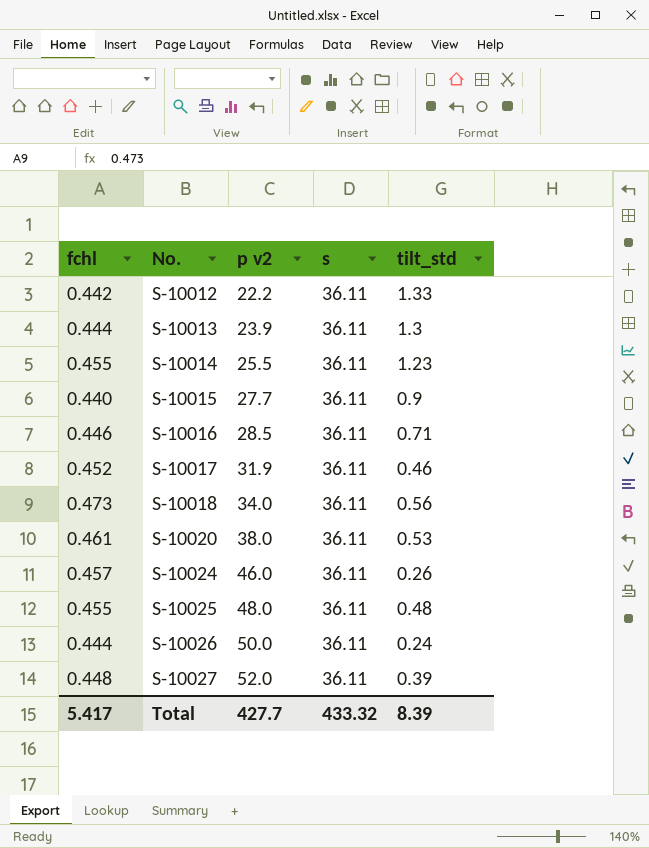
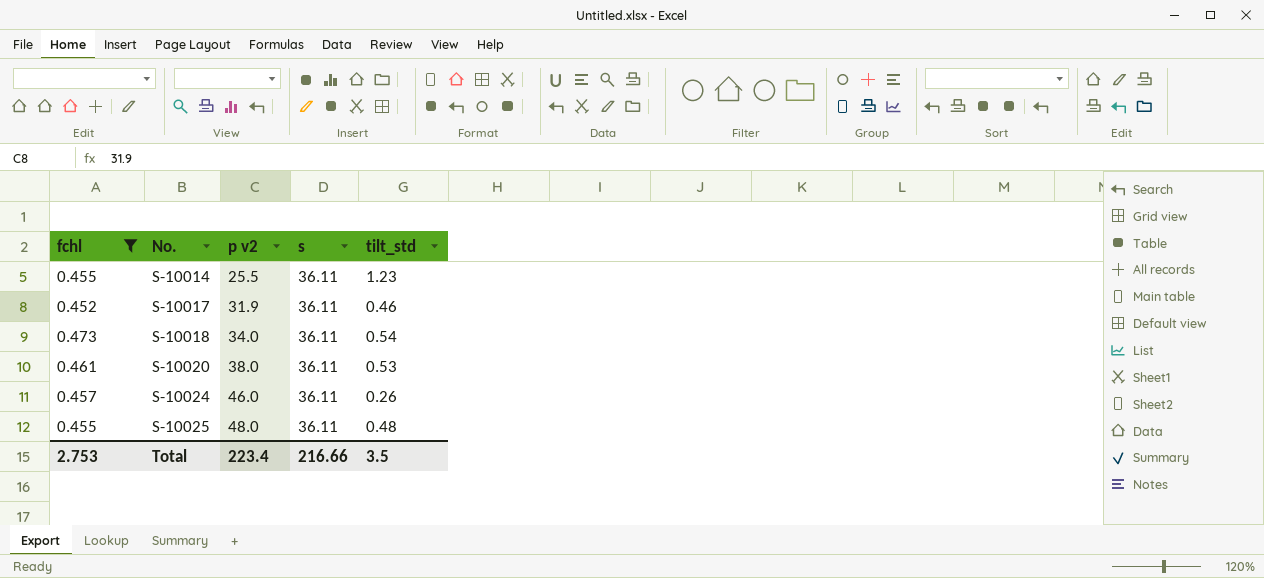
filter: none -> fchl >= 0.452
S-10018 | tilt_std: 0.56 -> 0.54
Total | fchl: 5.417 -> 2.753
Total | p v2: 427.7 -> 223.4
Total | s: 433.32 -> 216.66
Total | tilt_std: 8.39 -> 3.5

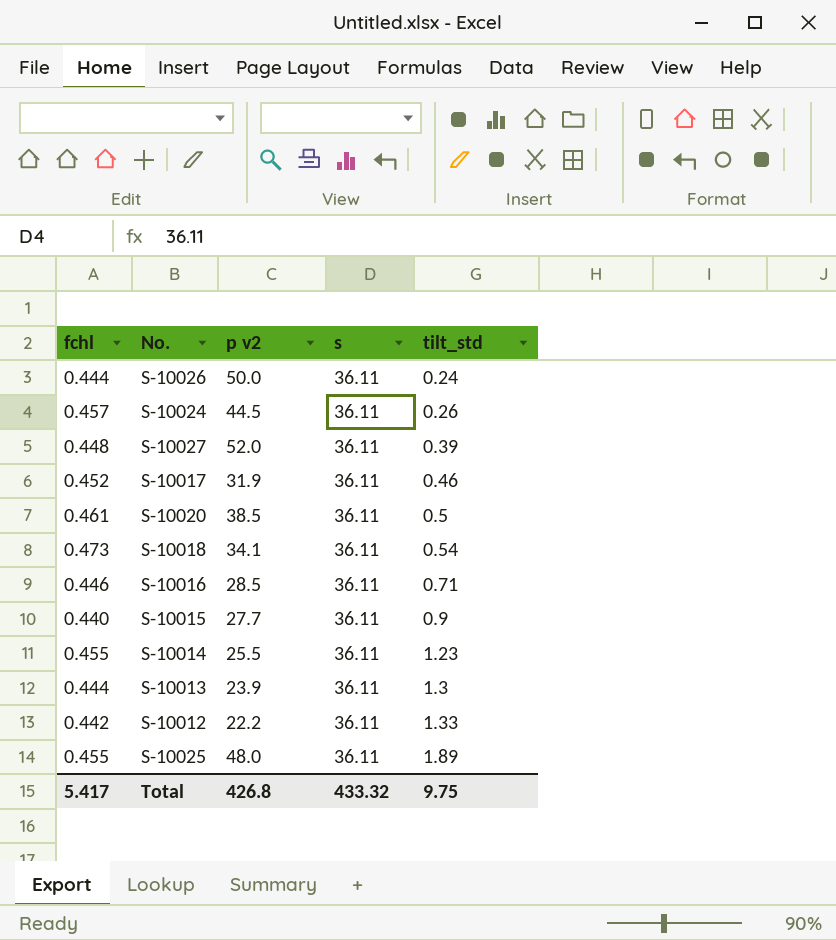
filter: fchl >= 0.452 -> none
row order: No. ascending -> tilt_std ascending
S-10024 | p v2: 46.0 -> 44.5
S-10020 | p v2: 38.0 -> 38.5
S-10020 | tilt_std: 0.53 -> 0.5
S-10018 | p v2: 34.0 -> 34.1
S-10025 | tilt_std: 0.48 -> 1.89
Total | fchl: 2.753 -> 5.417
Total | p v2: 223.4 -> 426.8
Total | s: 216.66 -> 433.32
Total | tilt_std: 3.5 -> 9.75

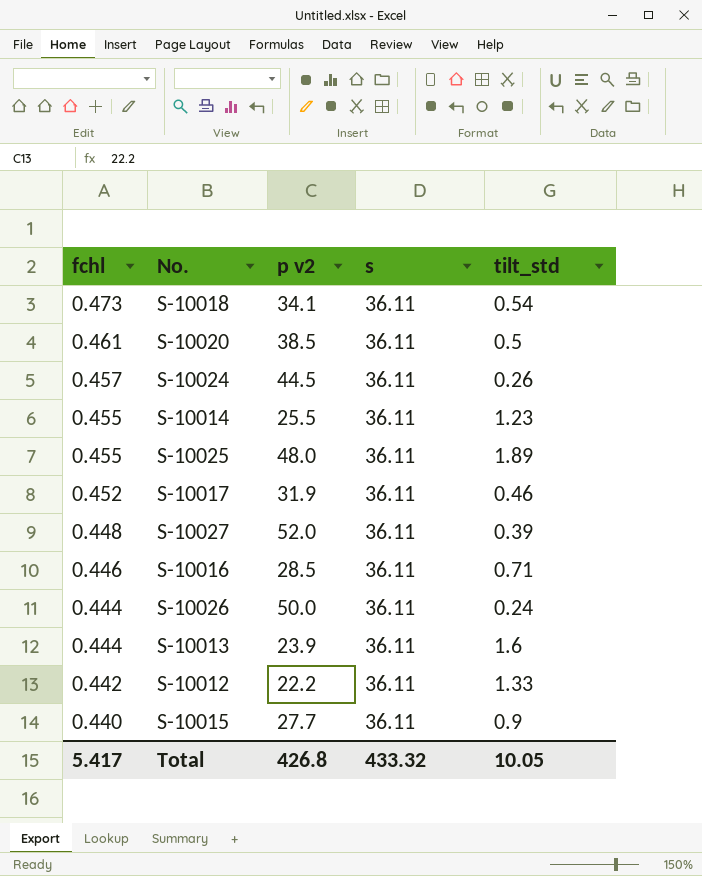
row order: tilt_std ascending -> fchl descending
S-10013 | tilt_std: 1.3 -> 1.6
Total | tilt_std: 9.75 -> 10.05

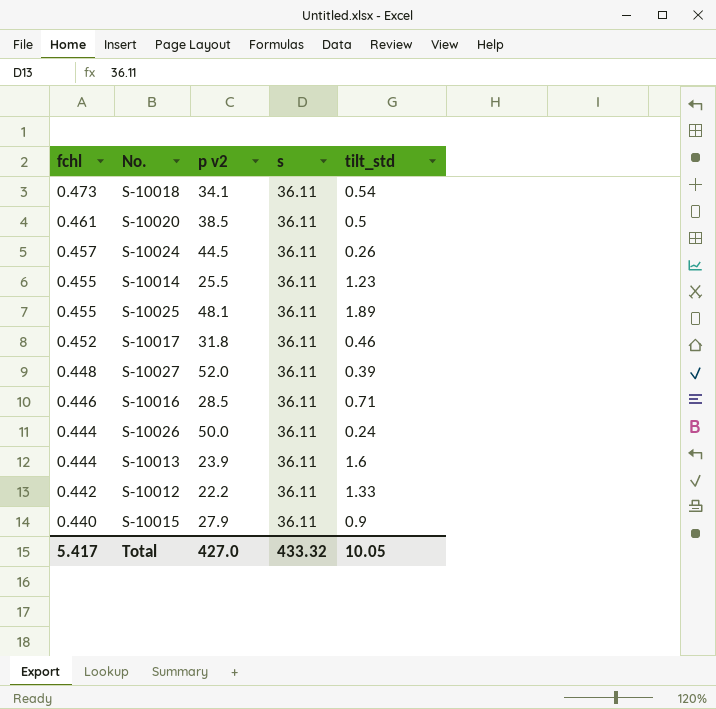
S-10025 | p v2: 48.0 -> 48.1
S-10017 | p v2: 31.9 -> 31.8
S-10015 | p v2: 27.7 -> 27.9
Total | p v2: 426.8 -> 427.0

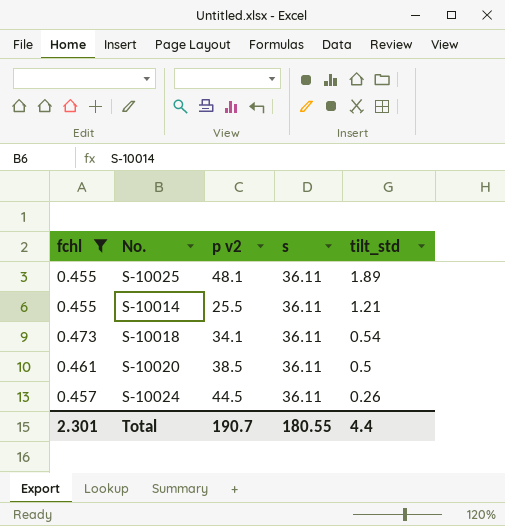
filter: none -> fchl >= 0.455
row order: fchl descending -> tilt_std descending
S-10014 | tilt_std: 1.23 -> 1.21
Total | fchl: 5.417 -> 2.301
Total | p v2: 427.0 -> 190.7
Total | s: 433.32 -> 180.55
Total | tilt_std: 10.05 -> 4.4

